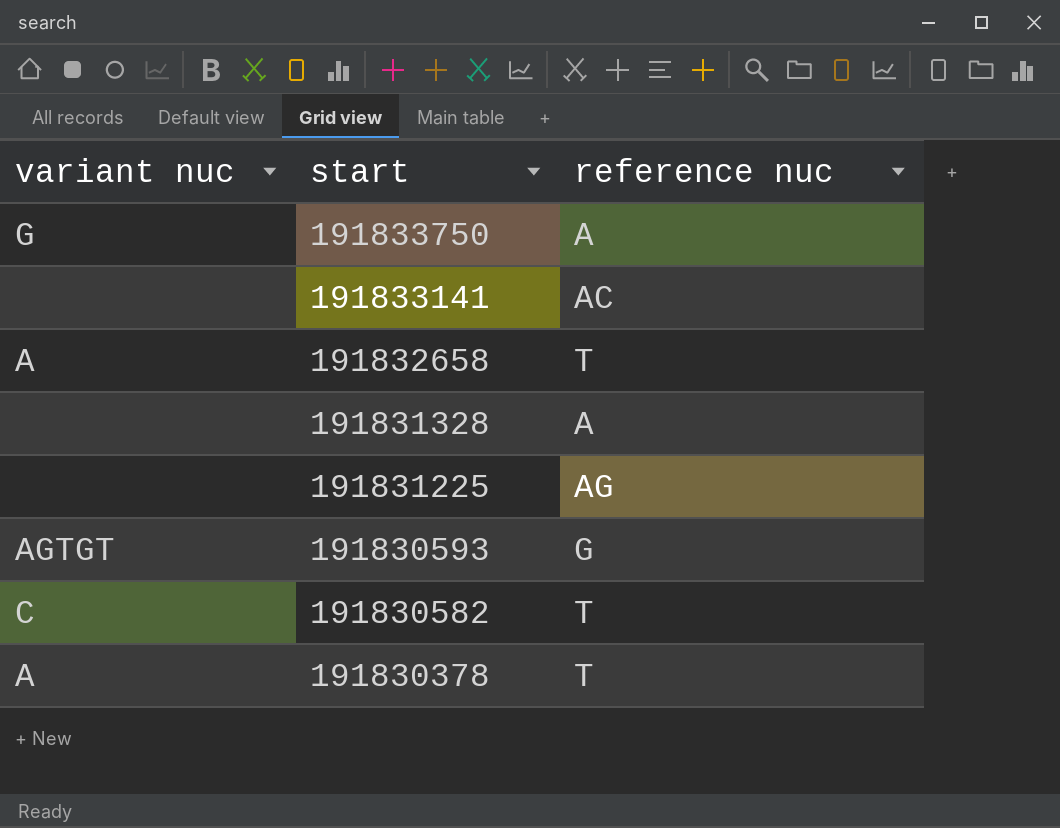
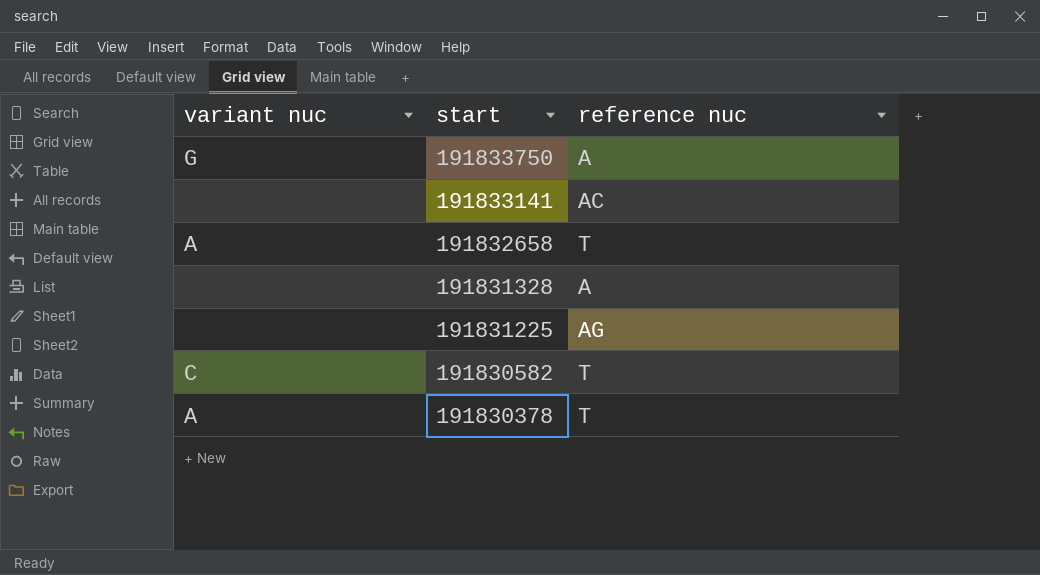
row 191830593: AGTGT | G -> none

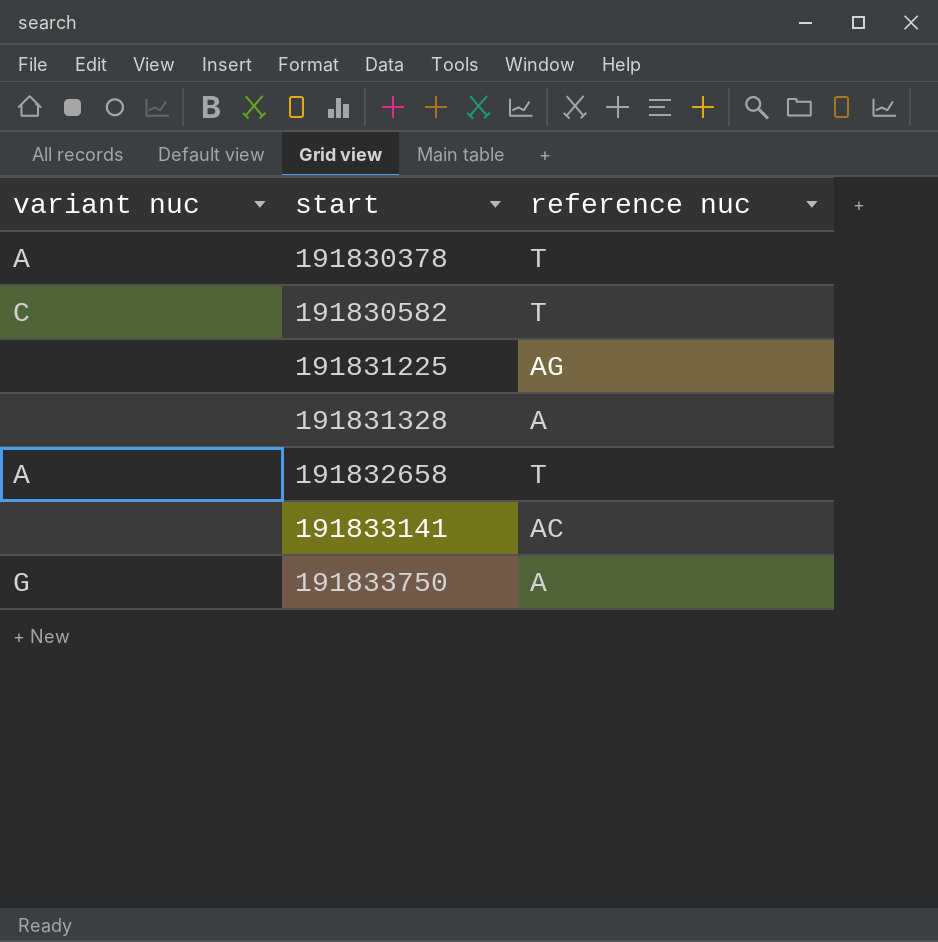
row order: start descending -> start ascending

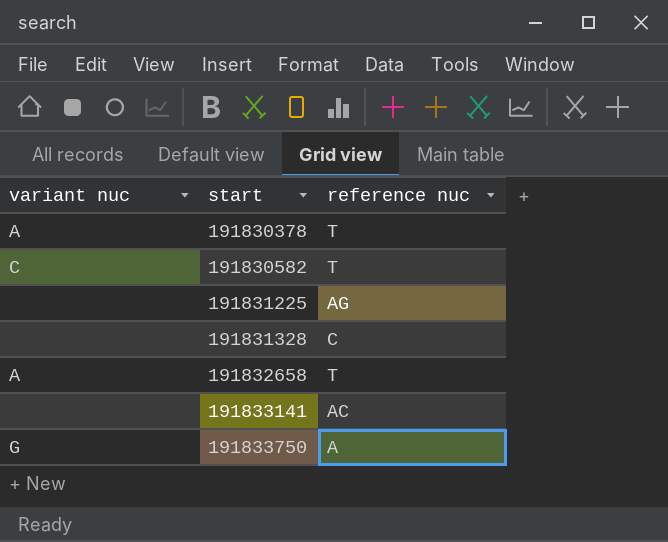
191831328 | reference nuc: A -> C

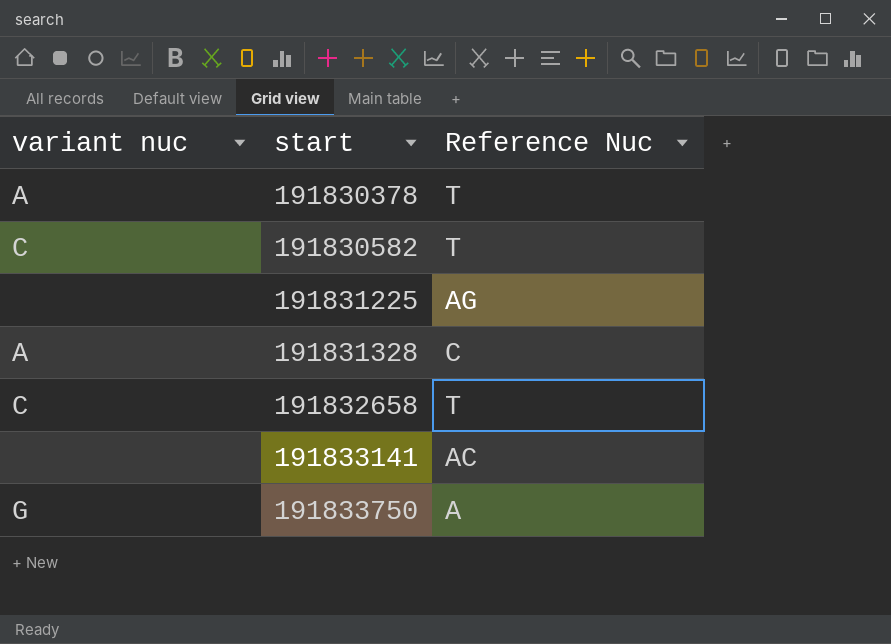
column name: reference nuc -> Reference Nuc
191831328 | variant nuc: none -> A
191832658 | variant nuc: A -> C

